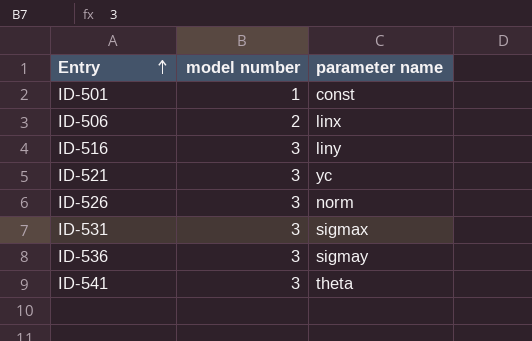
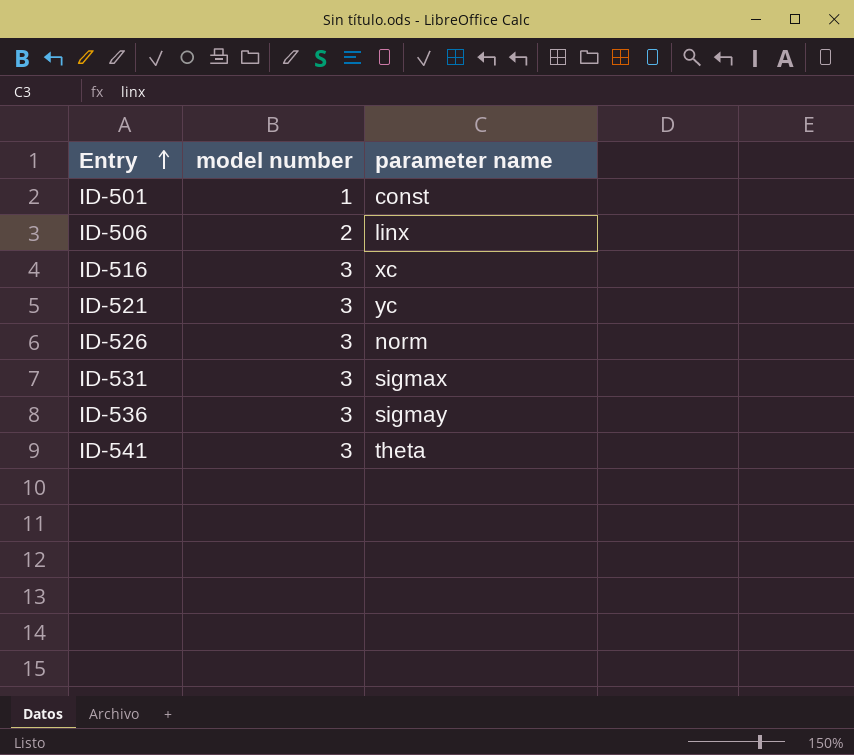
ID-516 | parameter name: liny -> xc

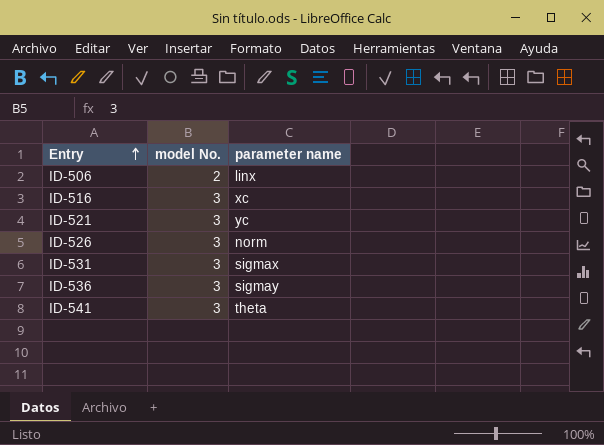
column name: model number -> model No.
row ID-501: 1 | const -> none

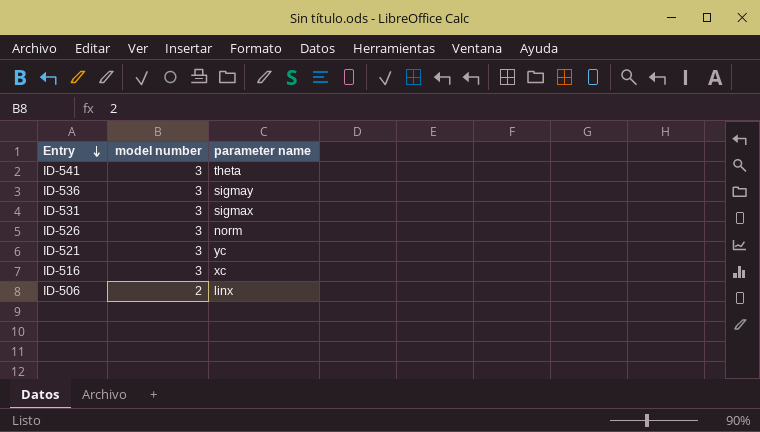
row order: Entry ascending -> Entry descending
column name: model No. -> model number

